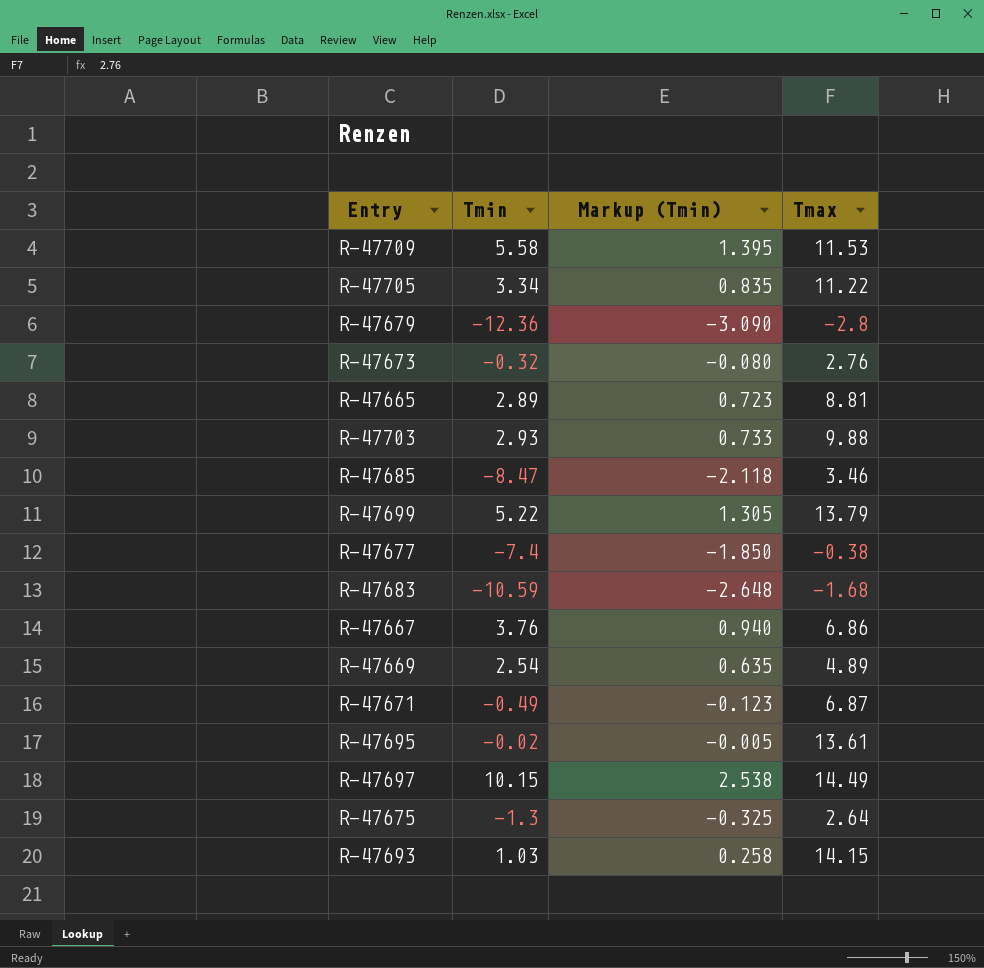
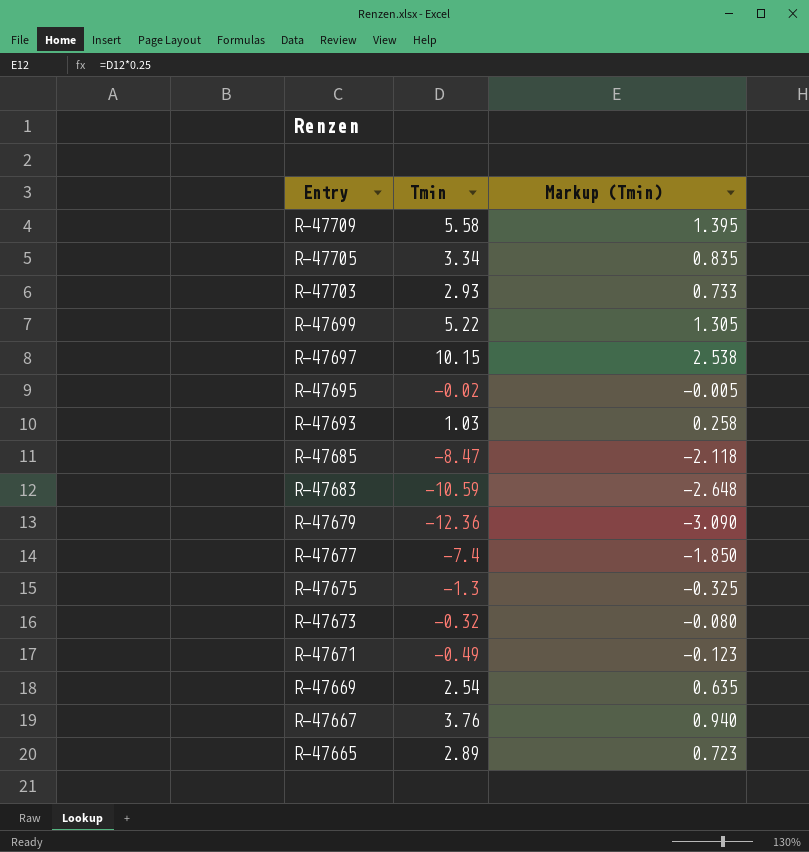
row order: none -> Entry descending
column Tmax | position: 4 -> none

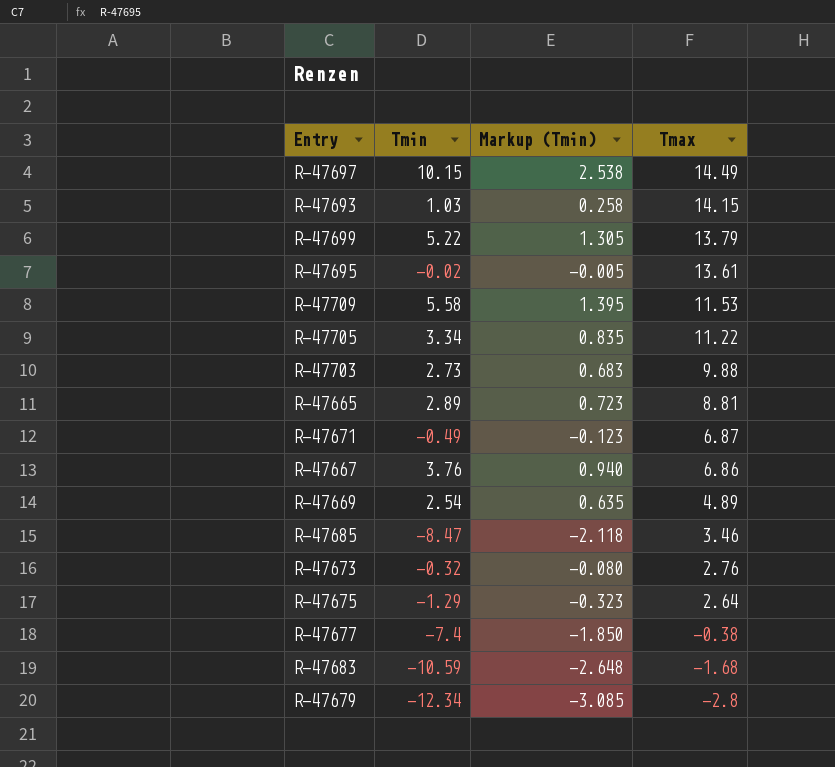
row order: Entry descending -> Tmax descending
column Tmax | position: none -> 4
R-47703 | Tmin: 2.93 -> 2.73
R-47703 | Markup (Tmin): 0.733 -> 0.683
R-47675 | Tmin: -1.3 -> -1.29
R-47675 | Markup (Tmin): -0.325 -> -0.323
R-47679 | Tmin: -12.36 -> -12.34
R-47679 | Markup (Tmin): -3.090 -> -3.085

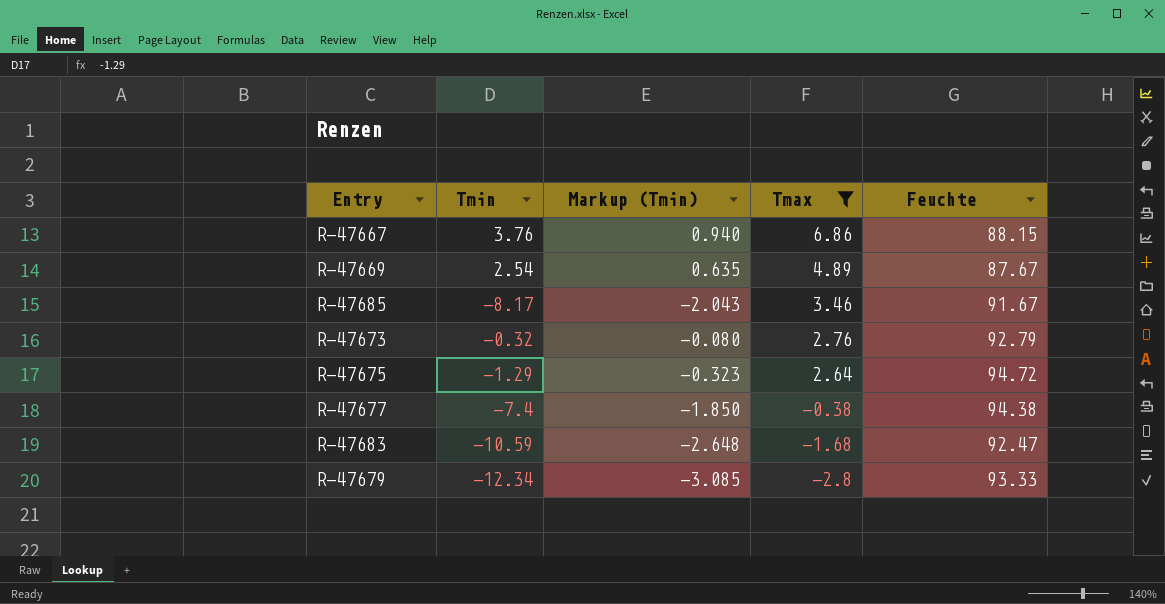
filter: none -> Tmax <= 6.86
column Feuchte | position: none -> 5
R-47685 | Tmin: -8.47 -> -8.17
R-47685 | Markup (Tmin): -2.118 -> -2.043

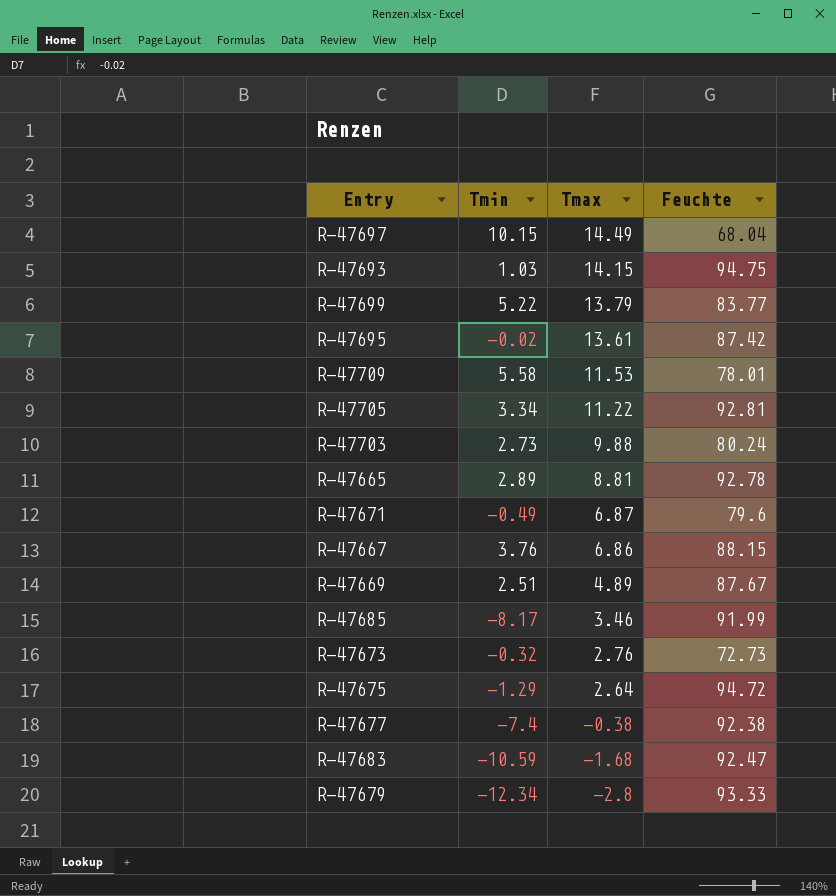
filter: Tmax <= 6.86 -> none
column Markup (Tmin) | formula: [Tmin] * 0.25 -> none
R-47669 | Tmin: 2.54 -> 2.51
R-47685 | Feuchte: 91.67 -> 91.99
R-47673 | Feuchte: 92.79 -> 72.73
R-47677 | Feuchte: 94.38 -> 92.38

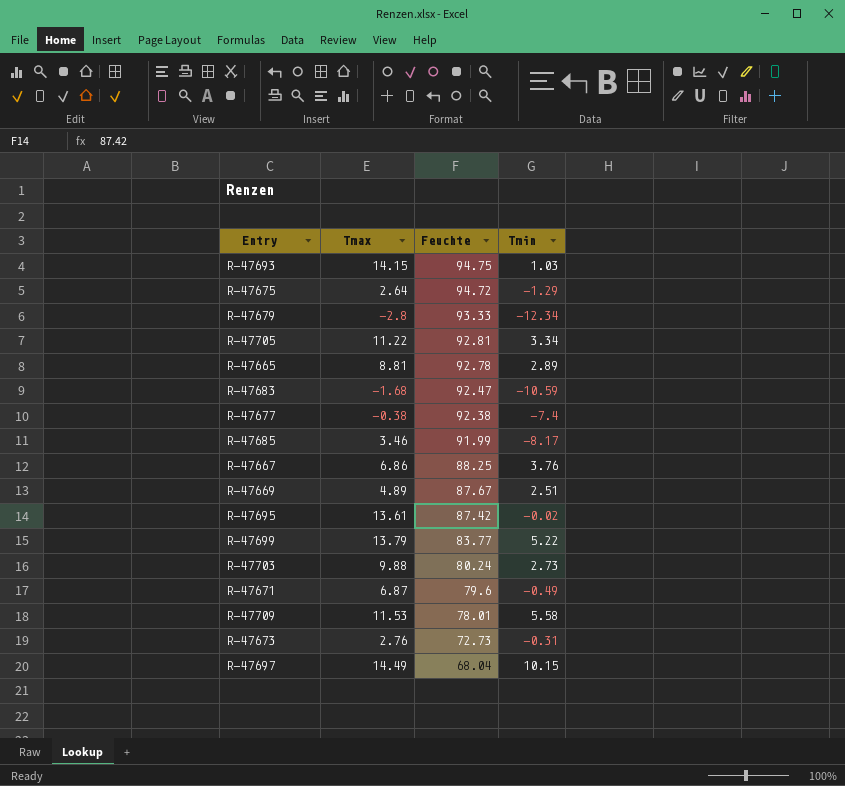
row order: Tmax descending -> Feuchte descending
column Tmin | position: 2 -> 4
R-47667 | Feuchte: 88.15 -> 88.25
R-47673 | Tmin: -0.32 -> -0.31

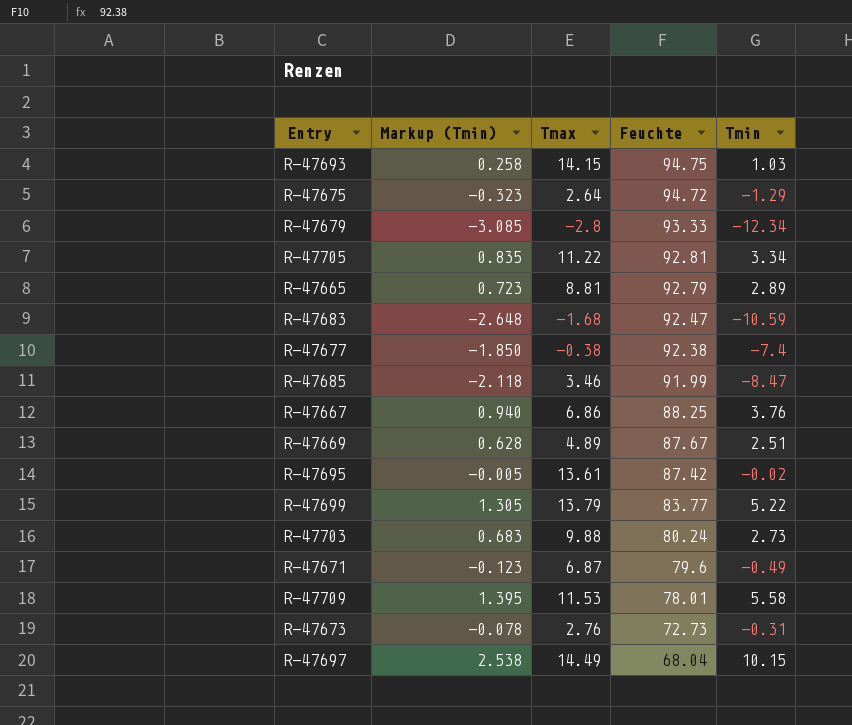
column Markup (Tmin) | formula: none -> [Tmin] * 0.25
R-47665 | Feuchte: 92.78 -> 92.79
R-47685 | Tmin: -8.17 -> -8.47

